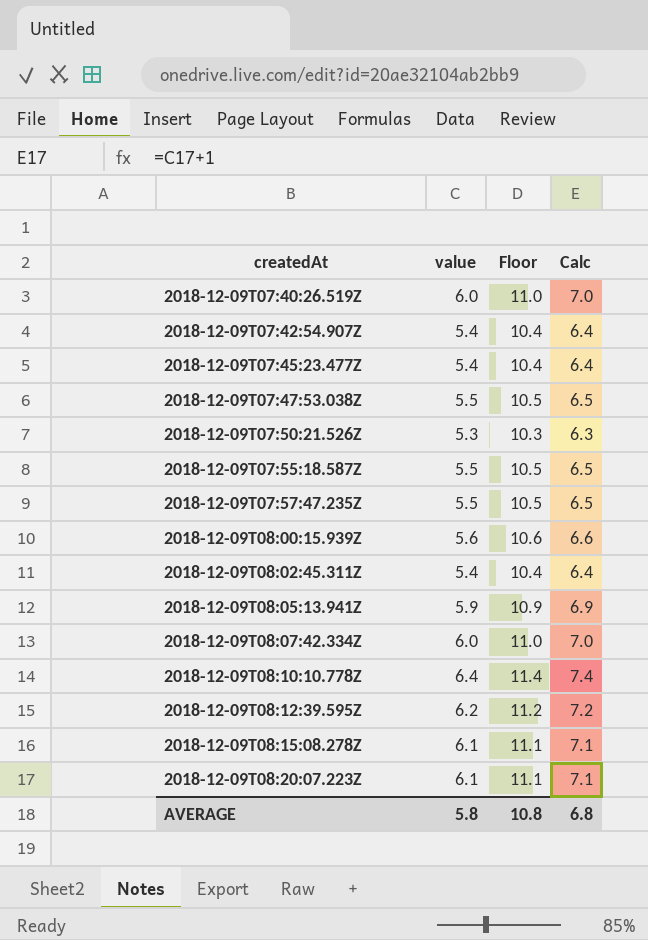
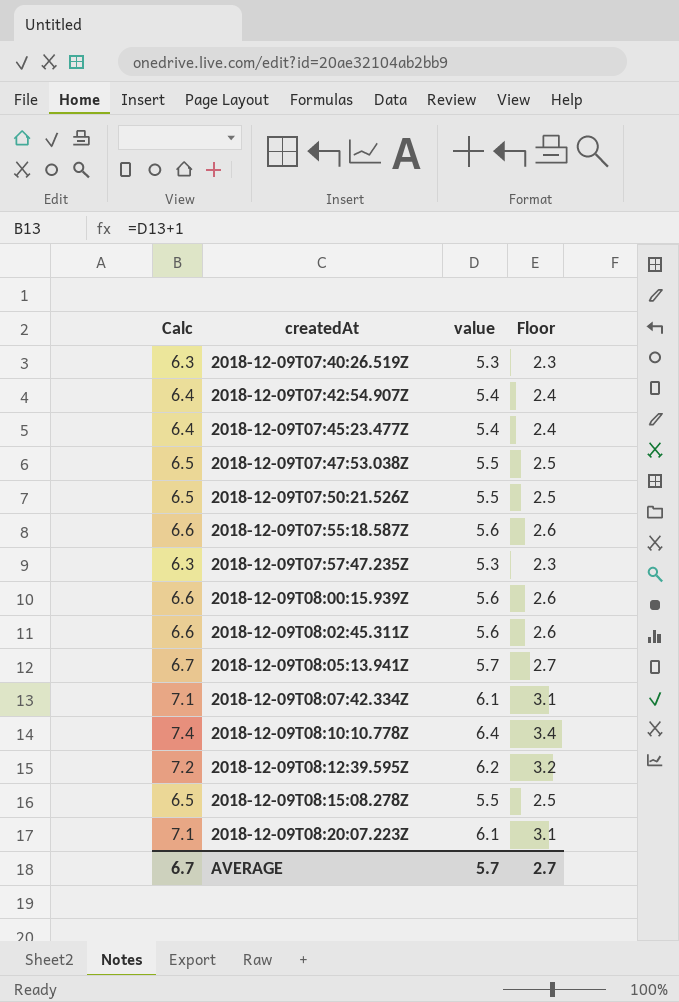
column Calc | position: 4 -> 1
column Floor | formula: [value] + 5 -> [value] - 3
2018-12-09T07:40:26.519Z | Calc: 7.0 -> 6.3
2018-12-09T07:40:26.519Z | value: 6.0 -> 5.3
2018-12-09T07:50:21.526Z | Calc: 6.3 -> 6.5
2018-12-09T07:50:21.526Z | value: 5.3 -> 5.5
2018-12-09T07:55:18.587Z | Calc: 6.5 -> 6.6
2018-12-09T07:55:18.587Z | value: 5.5 -> 5.6
2018-12-09T07:57:47.235Z | Calc: 6.5 -> 6.3
2018-12-09T07:57:47.235Z | value: 5.5 -> 5.3
2018-12-09T08:02:45.311Z | Calc: 6.4 -> 6.6
2018-12-09T08:02:45.311Z | value: 5.4 -> 5.6
2018-12-09T08:05:13.941Z | Calc: 6.9 -> 6.7
2018-12-09T08:05:13.941Z | value: 5.9 -> 5.7
2018-12-09T08:07:42.334Z | Calc: 7.0 -> 7.1
2018-12-09T08:07:42.334Z | value: 6.0 -> 6.1
2018-12-09T08:15:08.278Z | Calc: 7.1 -> 6.5
2018-12-09T08:15:08.278Z | value: 6.1 -> 5.5
AVERAGE | Calc: 6.8 -> 6.7
AVERAGE | value: 5.8 -> 5.7
AVERAGE | Floor: 10.8 -> 2.7

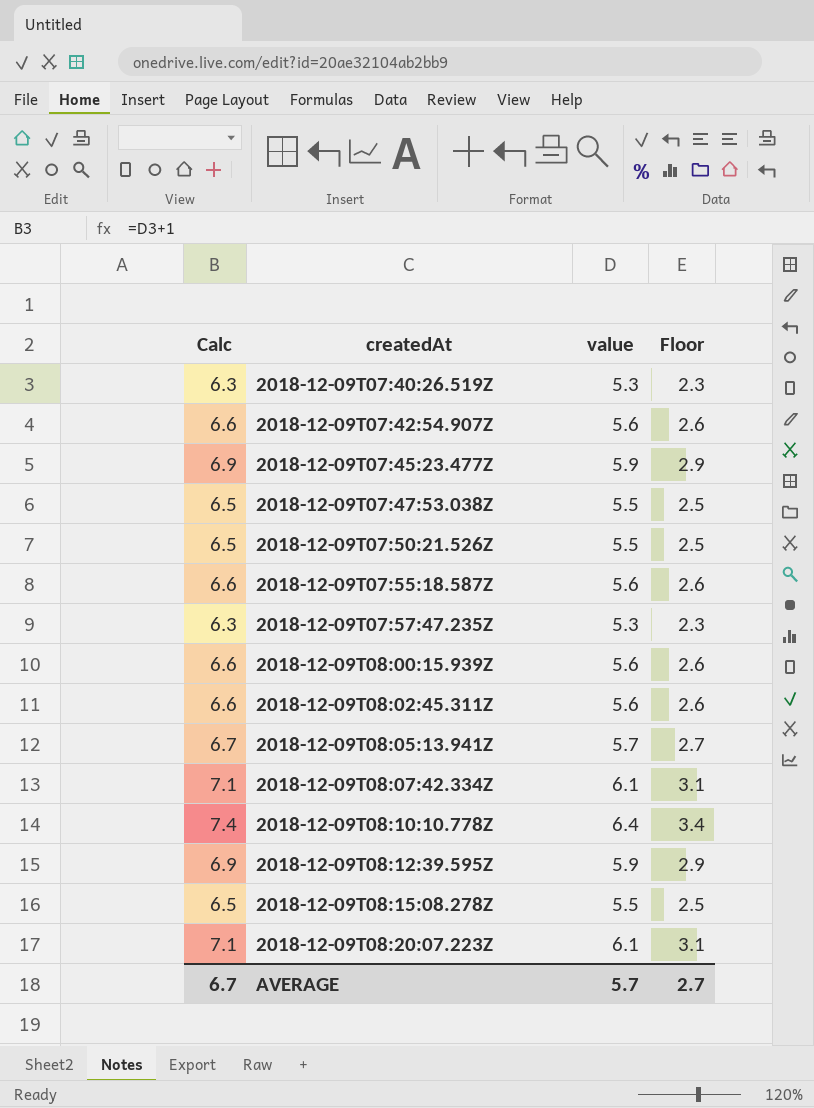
2018-12-09T07:42:54.907Z | Calc: 6.4 -> 6.6
2018-12-09T07:42:54.907Z | value: 5.4 -> 5.6
2018-12-09T07:42:54.907Z | Floor: 2.4 -> 2.6
2018-12-09T07:45:23.477Z | Calc: 6.4 -> 6.9
2018-12-09T07:45:23.477Z | value: 5.4 -> 5.9
2018-12-09T07:45:23.477Z | Floor: 2.4 -> 2.9
2018-12-09T08:12:39.595Z | Calc: 7.2 -> 6.9
2018-12-09T08:12:39.595Z | value: 6.2 -> 5.9
2018-12-09T08:12:39.595Z | Floor: 3.2 -> 2.9

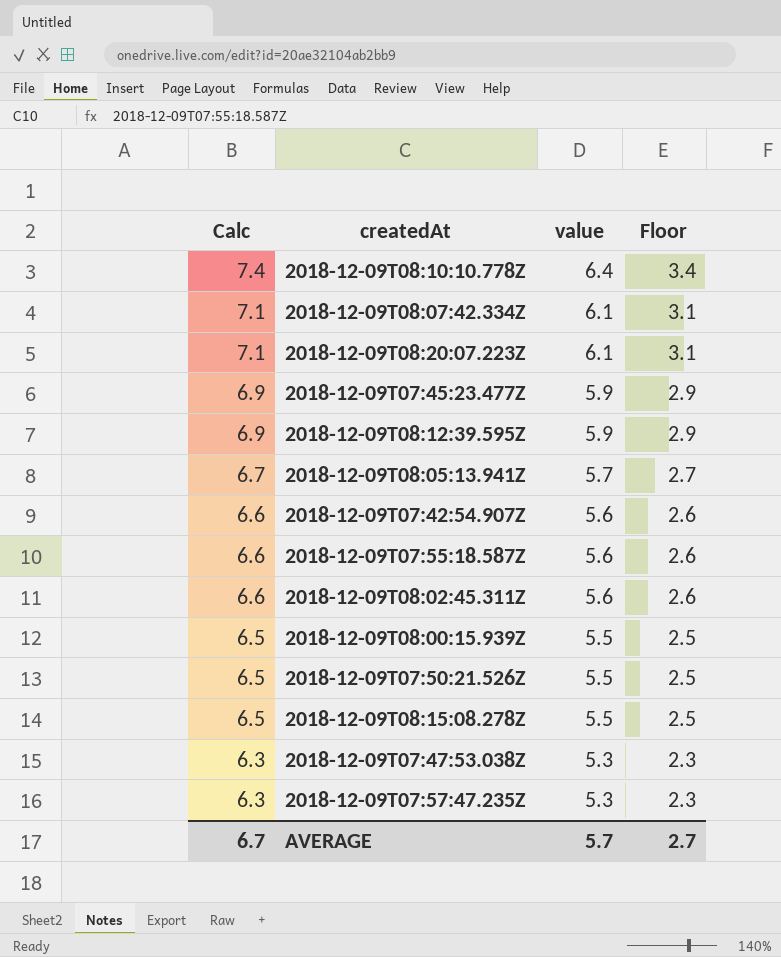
row order: createdAt ascending -> Calc descending
row 2018-12-09T07:40:26.519Z: 6.3 | 5.3 | 2.3 -> none
2018-12-09T08:00:15.939Z | Calc: 6.6 -> 6.5
2018-12-09T08:00:15.939Z | value: 5.6 -> 5.5
2018-12-09T08:00:15.939Z | Floor: 2.6 -> 2.5
2018-12-09T07:47:53.038Z | Calc: 6.5 -> 6.3
2018-12-09T07:47:53.038Z | value: 5.5 -> 5.3
2018-12-09T07:47:53.038Z | Floor: 2.5 -> 2.3

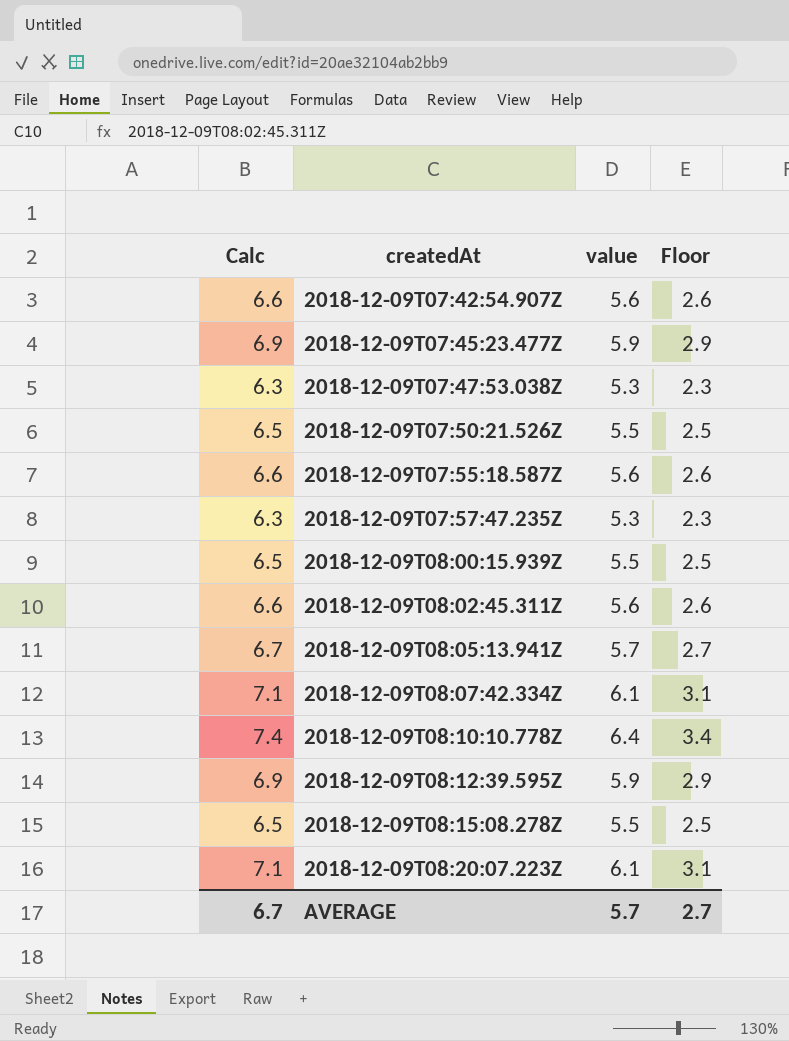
row order: Calc descending -> createdAt ascending

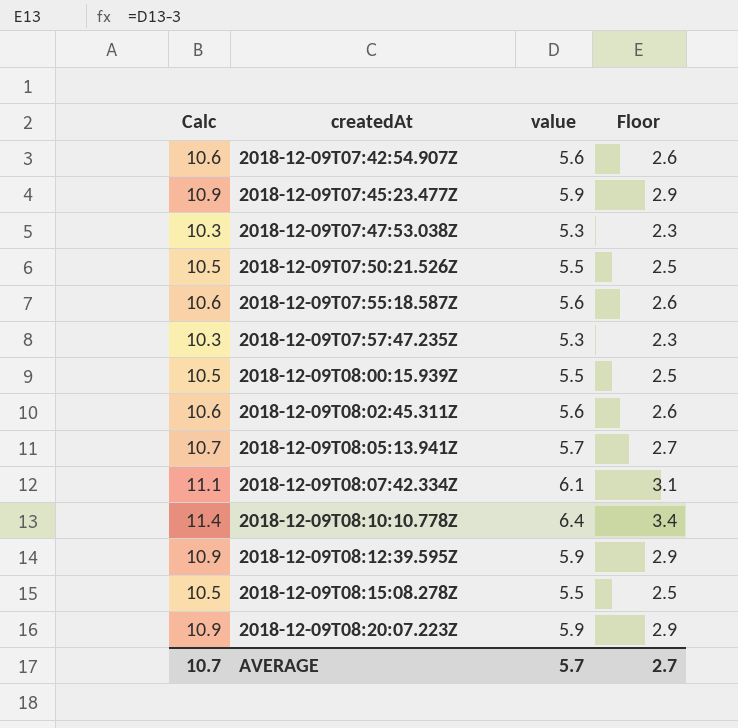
column Calc | formula: [value] + 1 -> [value] + 5
2018-12-09T08:20:07.223Z | value: 6.1 -> 5.9
2018-12-09T08:20:07.223Z | Floor: 3.1 -> 2.9
AVERAGE | Calc: 6.7 -> 10.7

